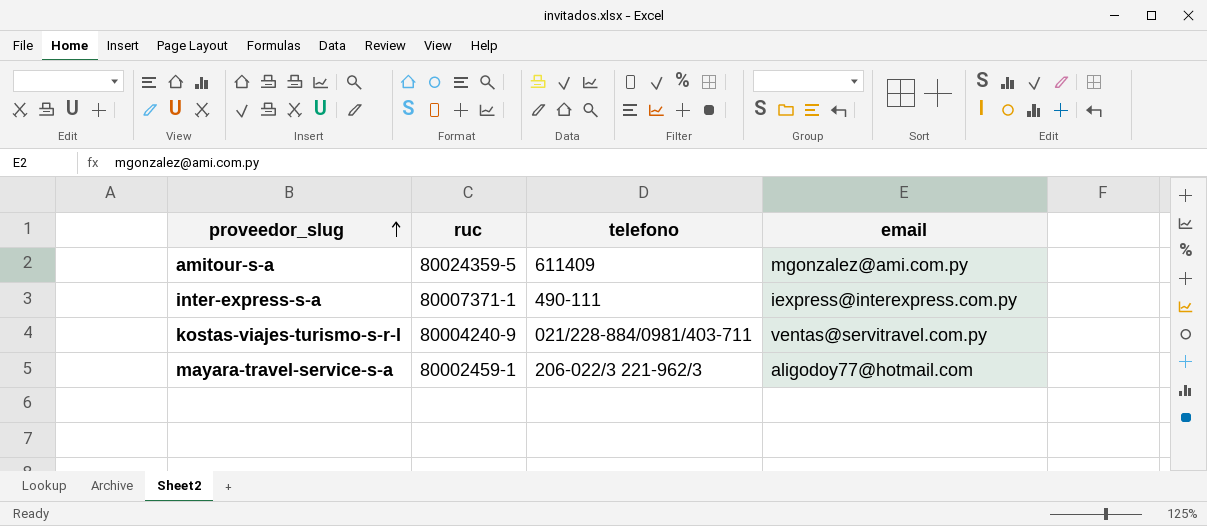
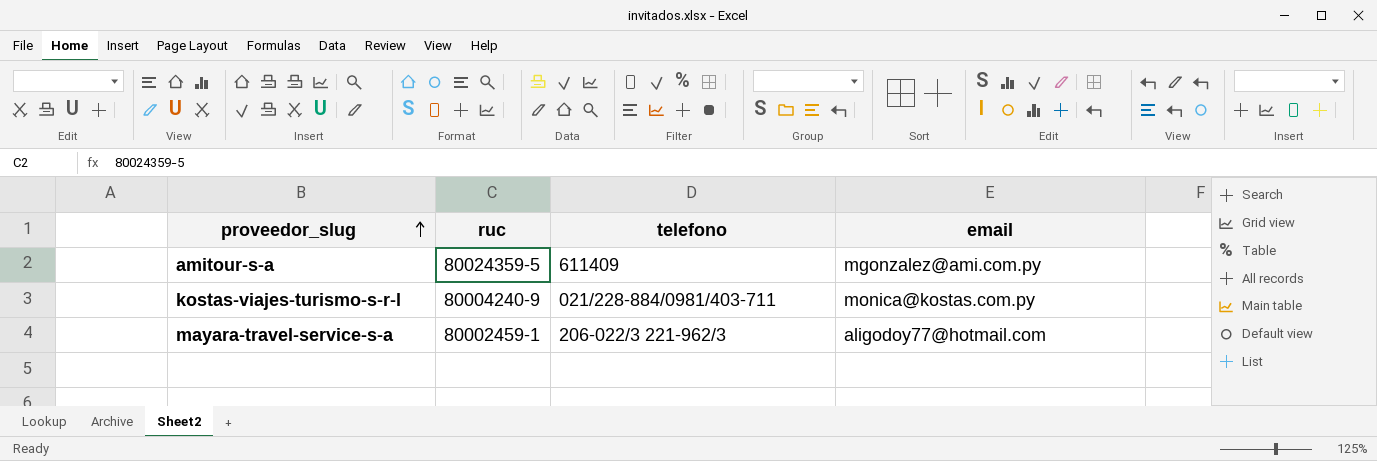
row inter-express-s-a: 80007371-1 | 490-111 | iexpress@interexpress.com.py -> none
kostas-viajes-turismo-s-r-l | email: ventas@servitravel.com.py -> monica@kostas.com.py

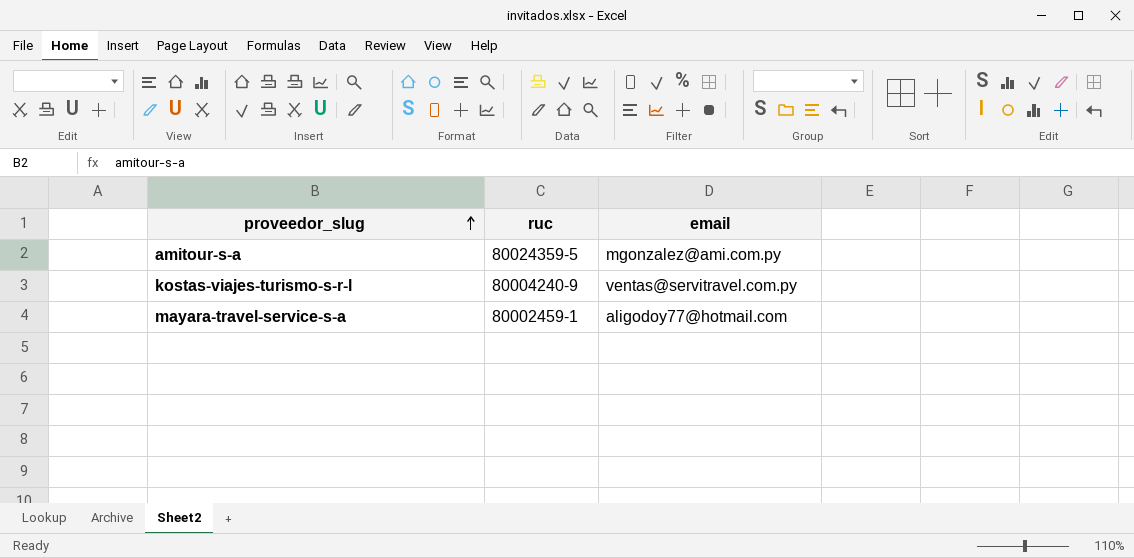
column telefono | position: 3 -> none
kostas-viajes-turismo-s-r-l | email: monica@kostas.com.py -> ventas@servitravel.com.py

